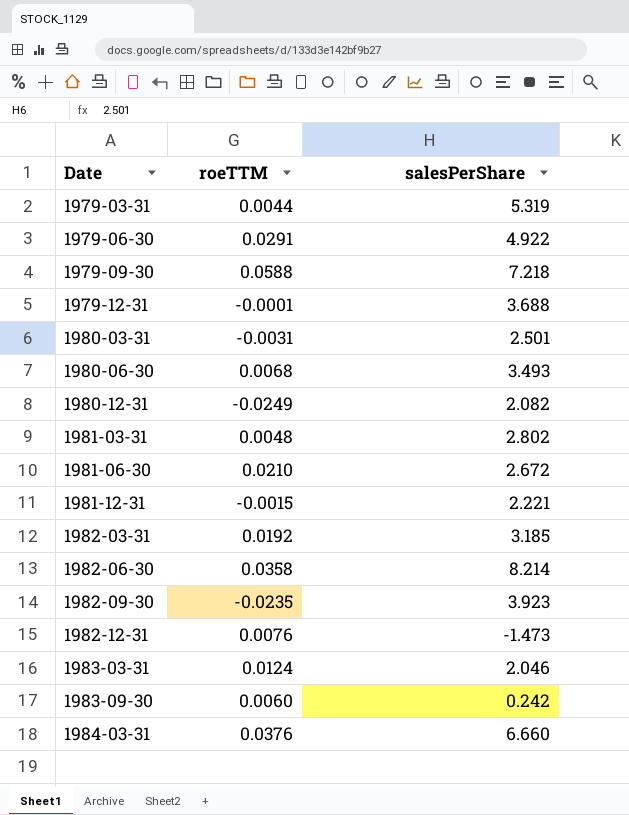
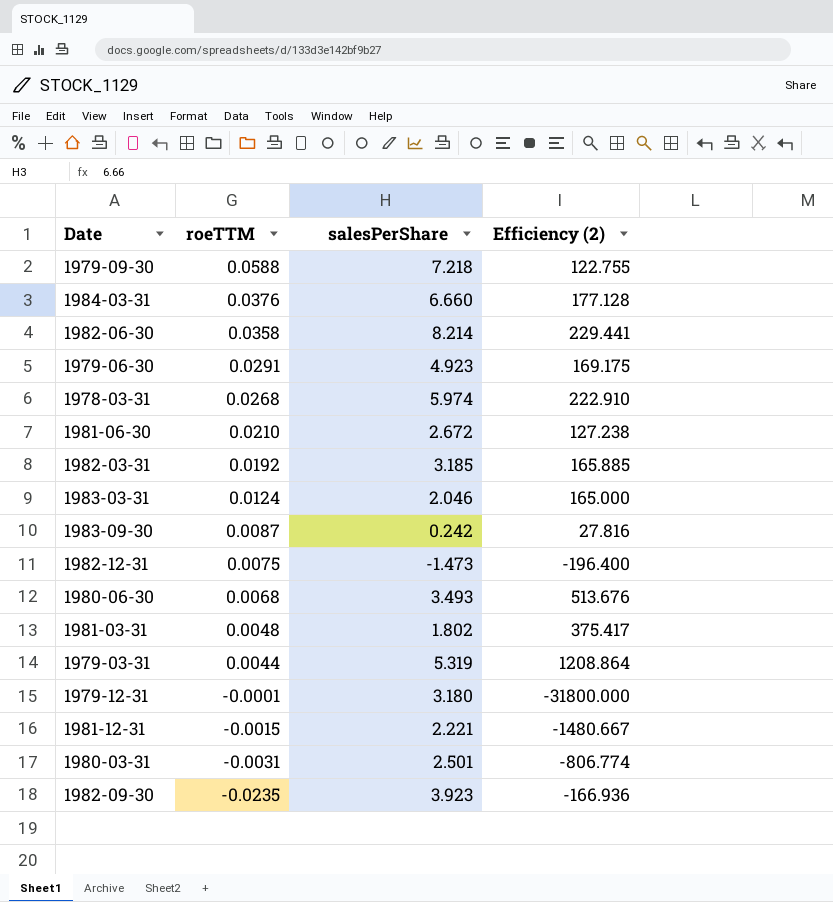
row order: Date ascending -> roeTTM descending
column Efficiency (2) | formula: none -> [salesPerShare] / [roeTTM]
row 1980-12-31: -0.0249 | 2.082 -> none
1979-06-30 | salesPerShare: 4.922 -> 4.923
row 1978-03-31: none -> 0.0268 | 5.974 | 222.910
1983-09-30 | roeTTM: 0.0060 -> 0.0087
1982-12-31 | roeTTM: 0.0076 -> 0.0075
1981-03-31 | salesPerShare: 2.802 -> 1.802
1979-12-31 | salesPerShare: 3.688 -> 3.180

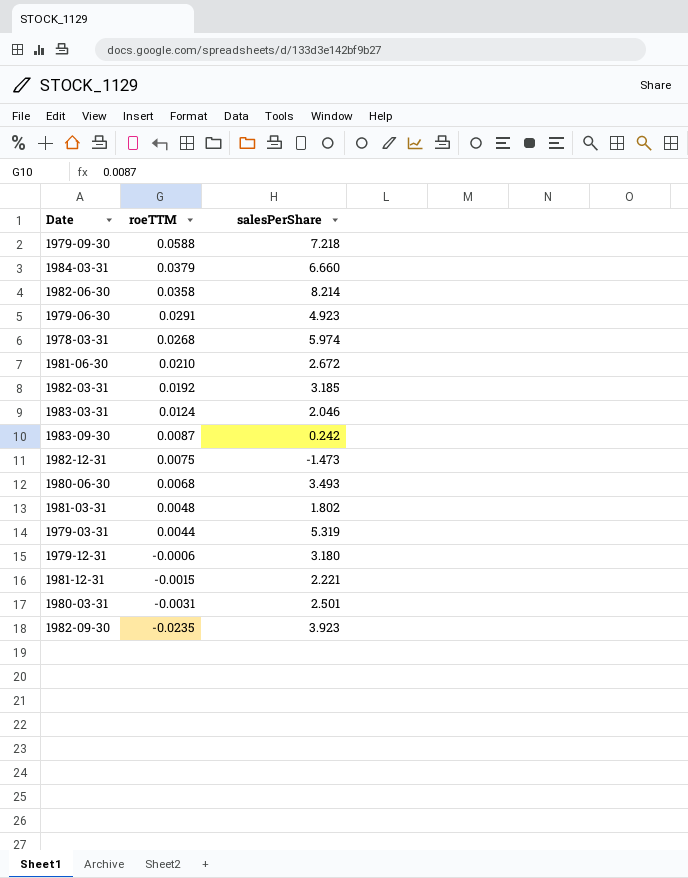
column Efficiency (2) | formula: [salesPerShare] / [roeTTM] -> none
1984-03-31 | roeTTM: 0.0376 -> 0.0379
1979-12-31 | roeTTM: -0.0001 -> -0.0006

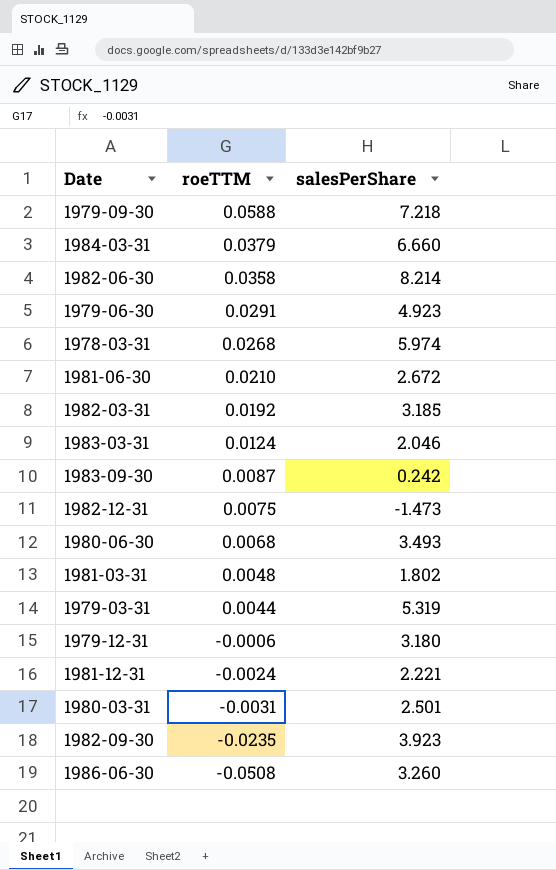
1981-12-31 | roeTTM: -0.0015 -> -0.0024
row 1986-06-30: none -> -0.0508 | 3.260

